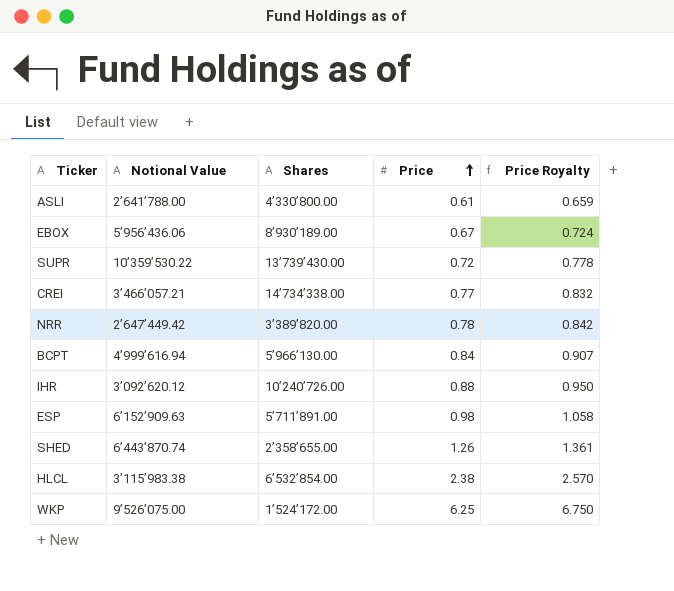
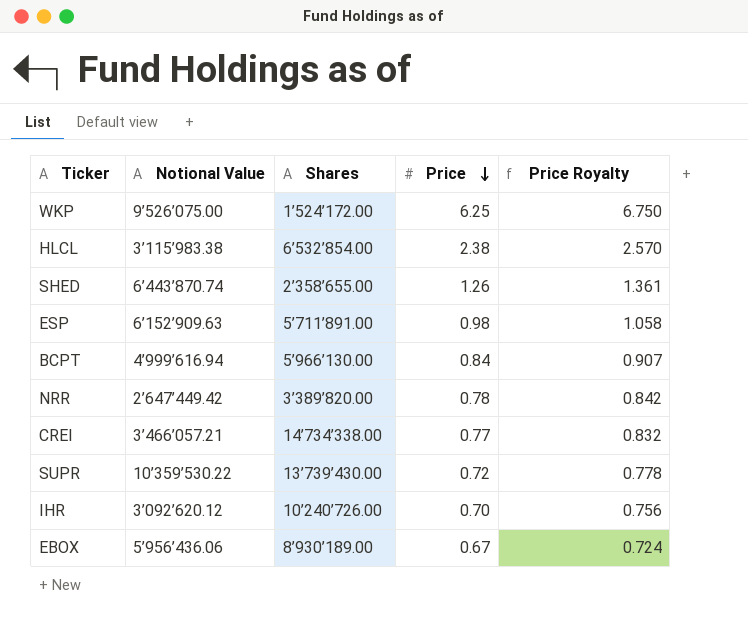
row order: Price ascending -> Price descending
row ASLI: 2’641’788.00 | 4’330’800.00 | 0.61 | 0.659 -> none
IHR | Price: 0.88 -> 0.70
IHR | Price Royalty: 0.950 -> 0.756

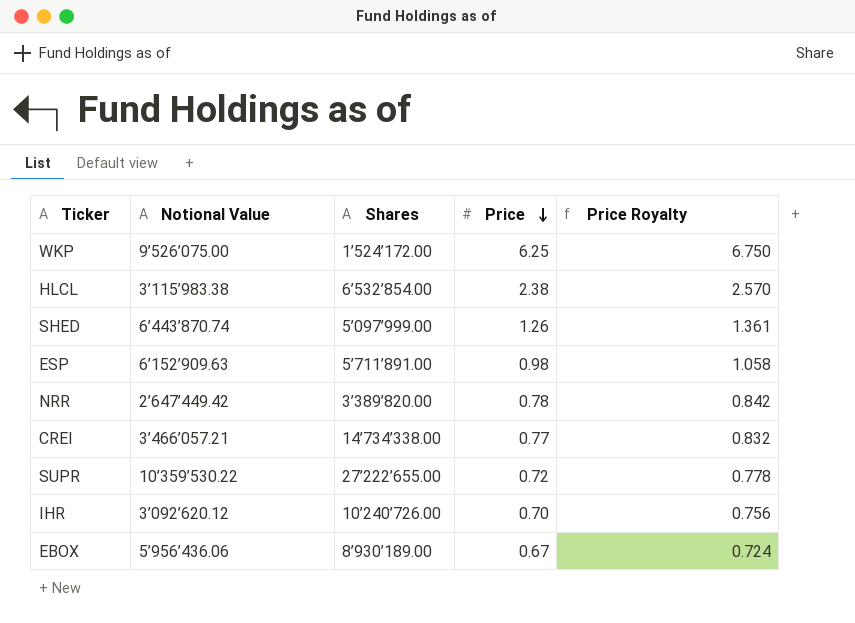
row BCPT: 4’999’616.94 | 5’966’130.00 | 0.84 | 0.907 -> none
SHED | Shares: 2’358’655.00 -> 5’097’999.00
SUPR | Shares: 13’739’430.00 -> 27’222’655.00

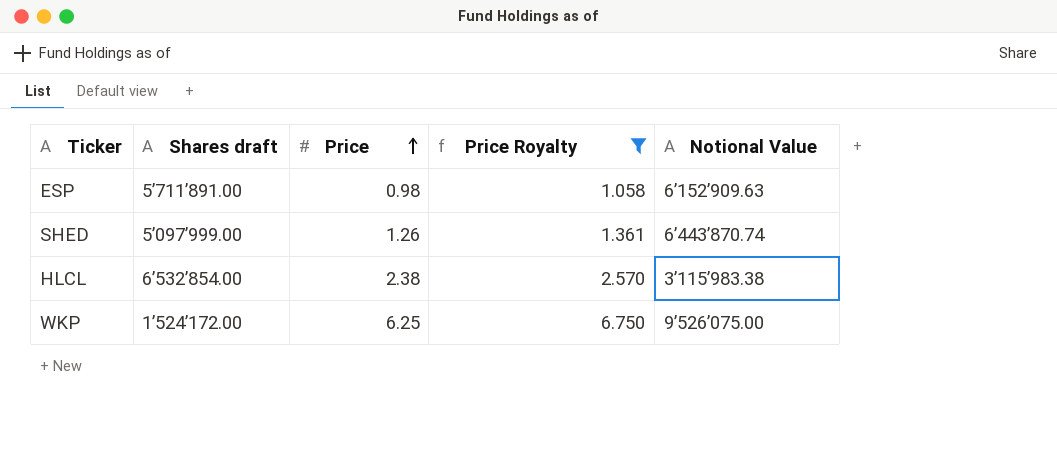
filter: none -> Price Royalty >= 1.058
row order: Price descending -> Price ascending
column name: Shares -> Shares draft
column Notional Value | position: 2 -> 5

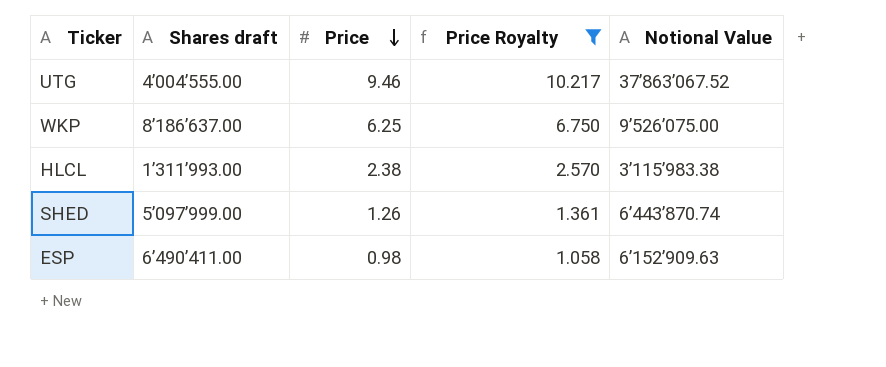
row order: Price ascending -> Price descending
row UTG: none -> 4’004’555.00 | 9.46 | 10.217 | 37’863’067.52
WKP | Shares draft: 1’524’172.00 -> 8’186’637.00
HLCL | Shares draft: 6’532’854.00 -> 1’311’993.00
ESP | Shares draft: 5’711’891.00 -> 6’490’411.00

